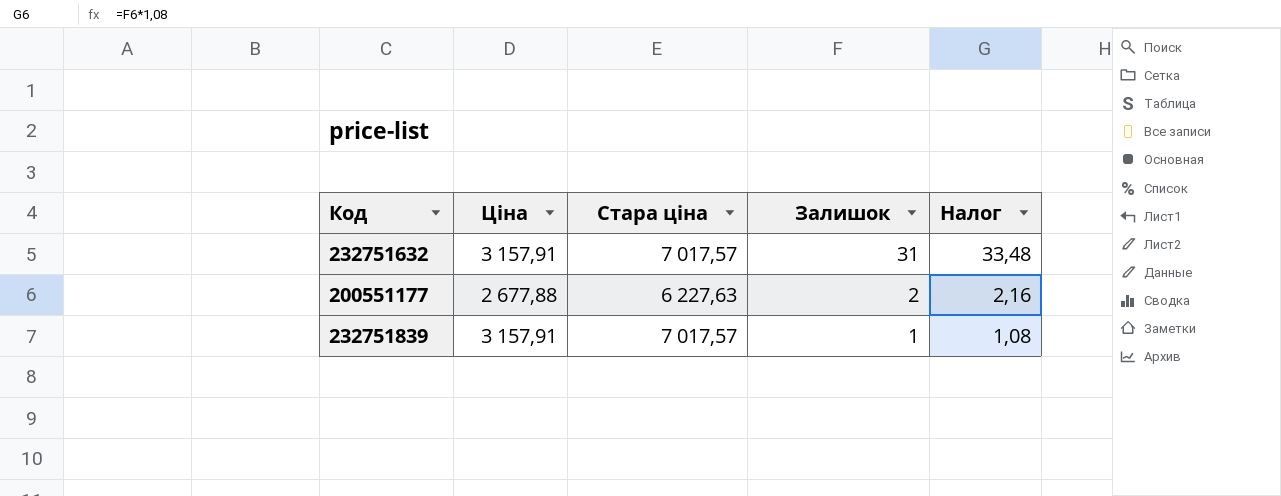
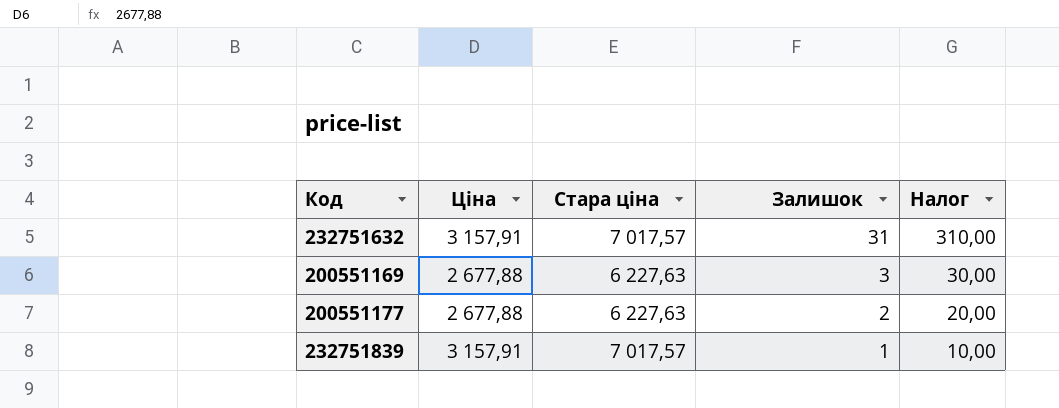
column Налог | formula: [Залишок] * 1,08 -> [Залишок] * 10
row 200551169: none -> 2 677,88 | 6 227,63 | 3 | 30,00

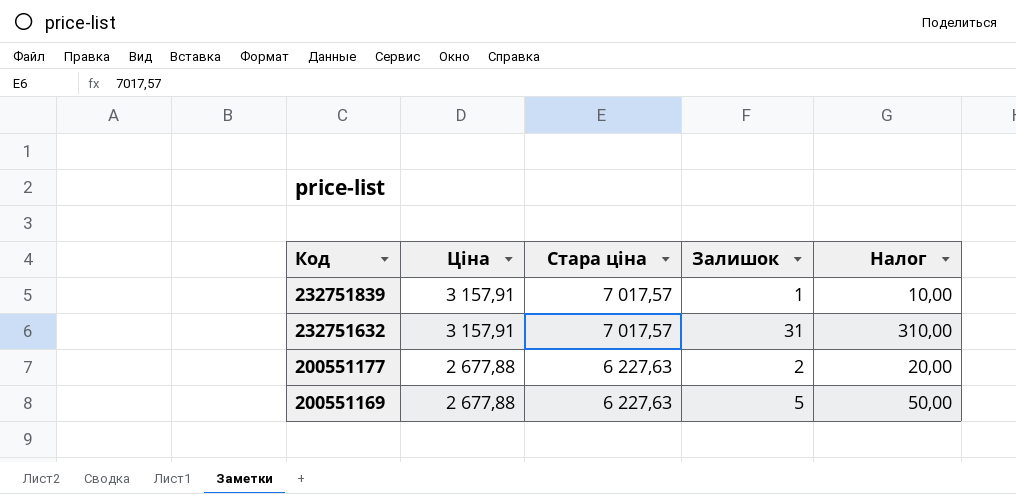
row order: Залишок descending -> Код descending
200551169 | Залишок: 3 -> 5
200551169 | Налог: 30,00 -> 50,00

